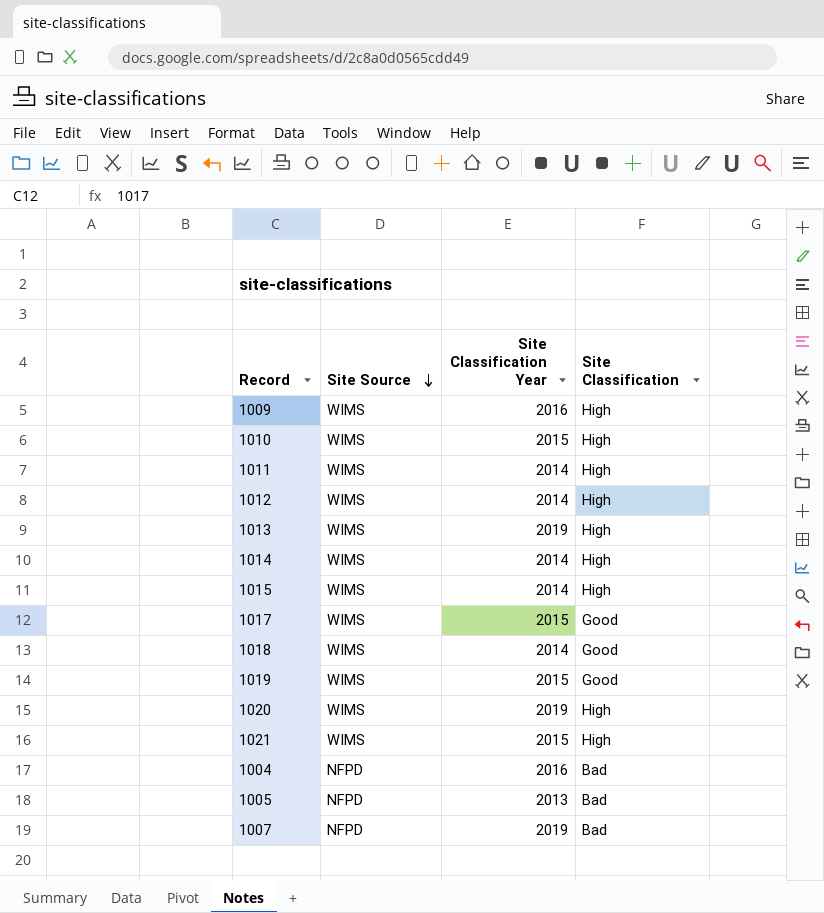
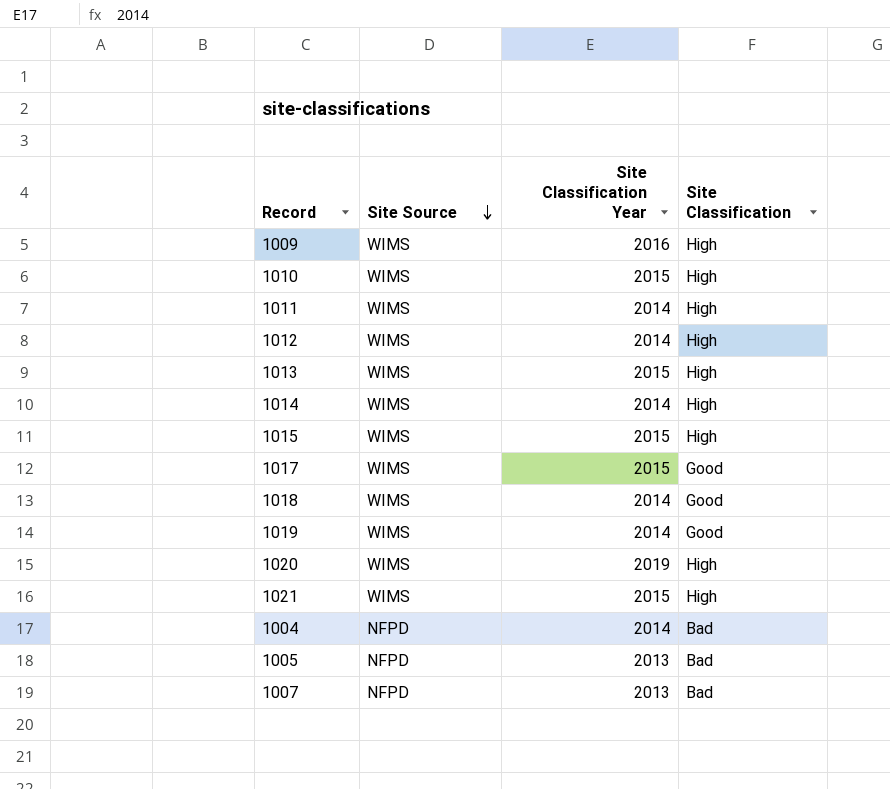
1013 | Site Classification Year: 2019 -> 2015
1015 | Site Classification Year: 2014 -> 2015
1019 | Site Classification Year: 2015 -> 2014
1004 | Site Classification Year: 2016 -> 2014
1007 | Site Classification Year: 2019 -> 2013

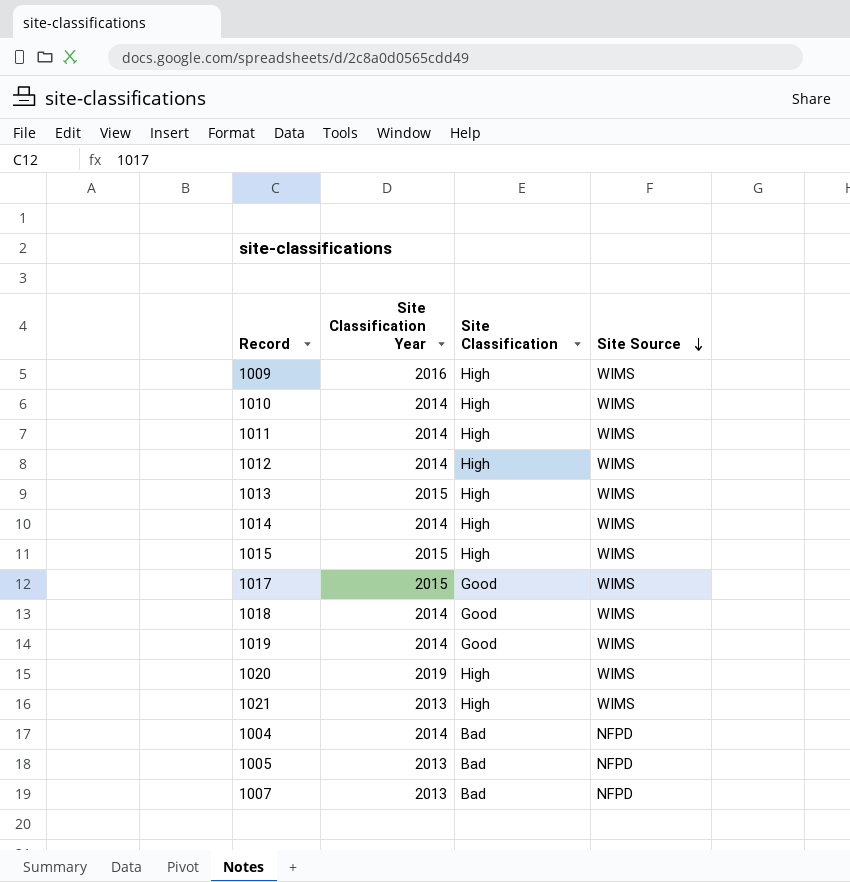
column Site Source | position: 2 -> 4
1010 | Site Classification Year: 2015 -> 2014
1021 | Site Classification Year: 2015 -> 2013

